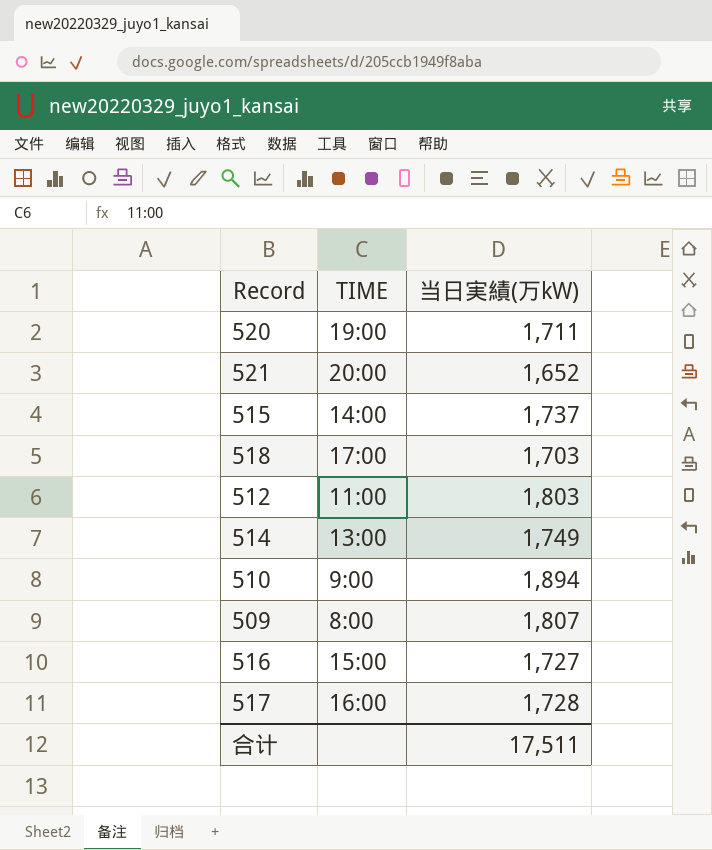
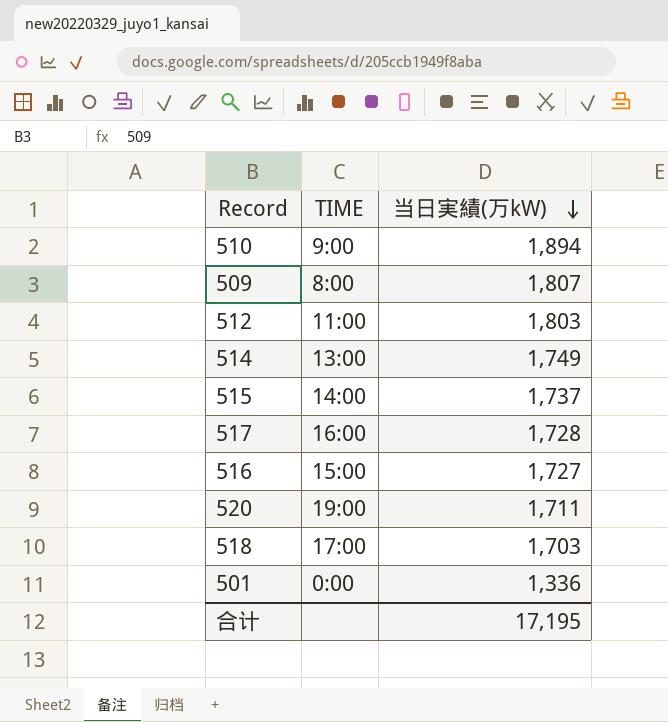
row order: none -> 当日実績(万kW) descending
row 521: 20:00 | 1,652 -> none
row 501: none -> 0:00 | 1,336
合计 | 当日実績(万kW): 17,511 -> 17,195

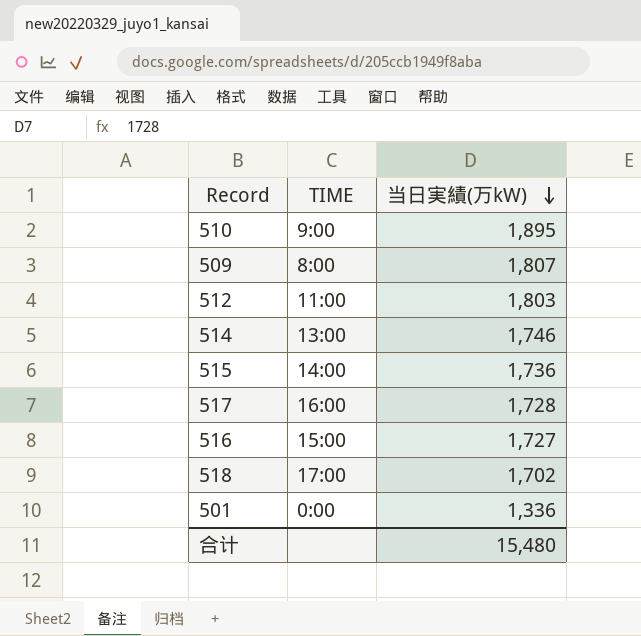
row 520: 19:00 | 1,711 -> none
510 | 当日実績(万kW): 1,894 -> 1,895
514 | 当日実績(万kW): 1,749 -> 1,746
515 | 当日実績(万kW): 1,737 -> 1,736
518 | 当日実績(万kW): 1,703 -> 1,702
合计 | 当日実績(万kW): 17,195 -> 15,480

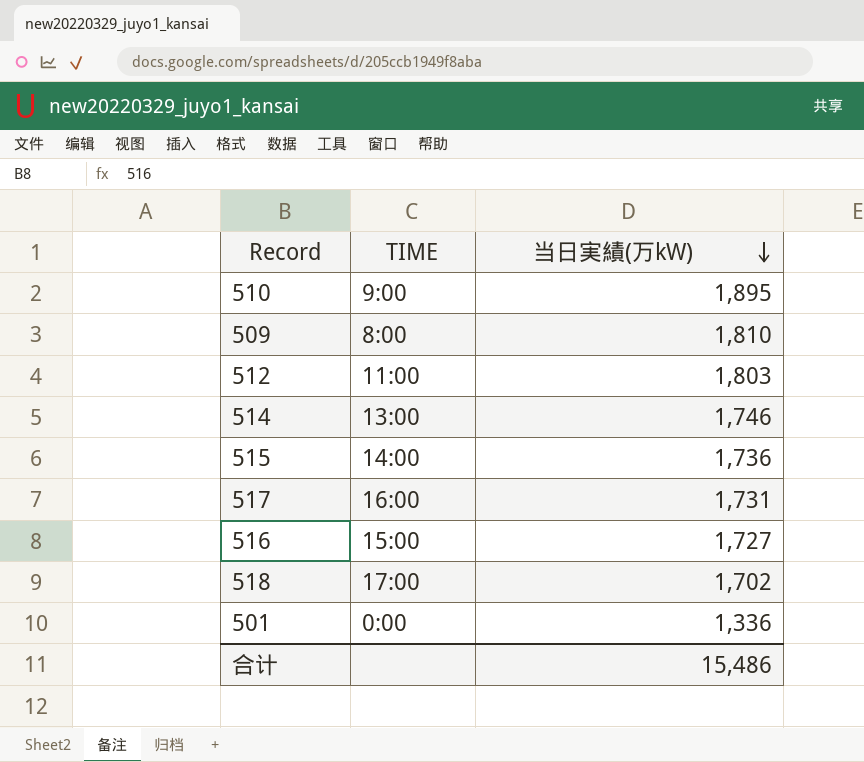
509 | 当日実績(万kW): 1,807 -> 1,810
517 | 当日実績(万kW): 1,728 -> 1,731
合计 | 当日実績(万kW): 15,480 -> 15,486

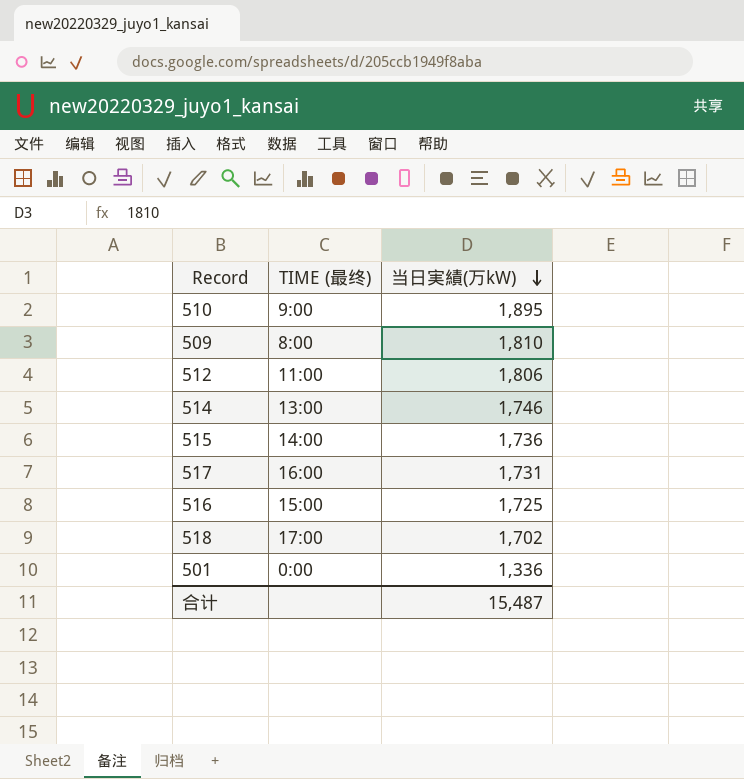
column name: TIME -> TIME (最终)
512 | 当日実績(万kW): 1,803 -> 1,806
516 | 当日実績(万kW): 1,727 -> 1,725
合计 | 当日実績(万kW): 15,486 -> 15,487

